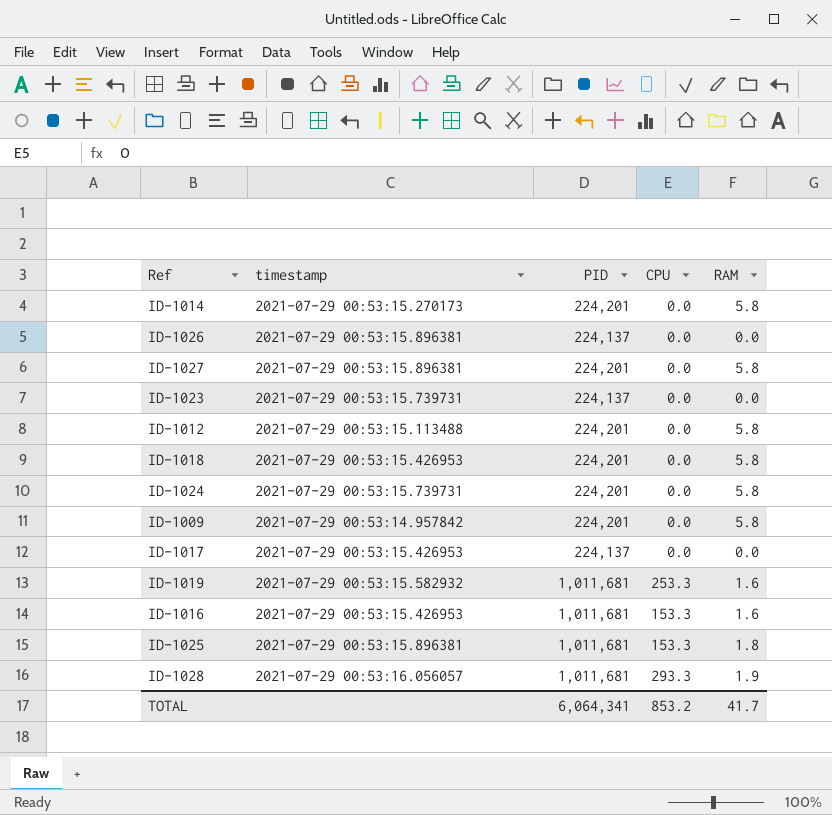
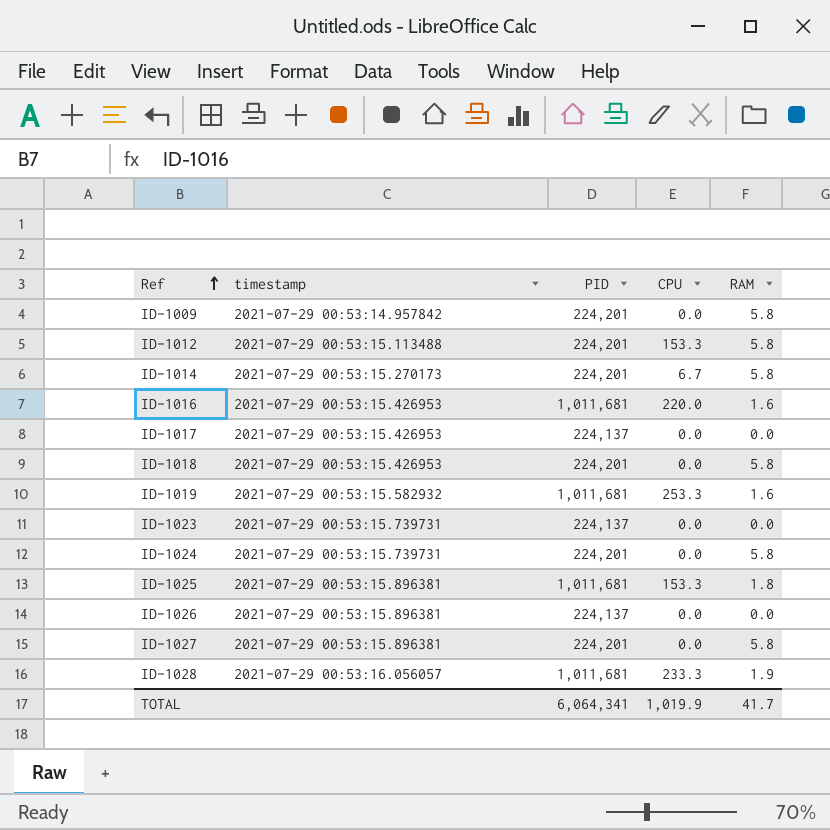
row order: none -> Ref ascending
ID-1012 | CPU: 0.0 -> 153.3
ID-1014 | CPU: 0.0 -> 6.7
ID-1016 | CPU: 153.3 -> 220.0
ID-1028 | CPU: 293.3 -> 233.3
TOTAL | CPU: 853.2 -> 1,019.9

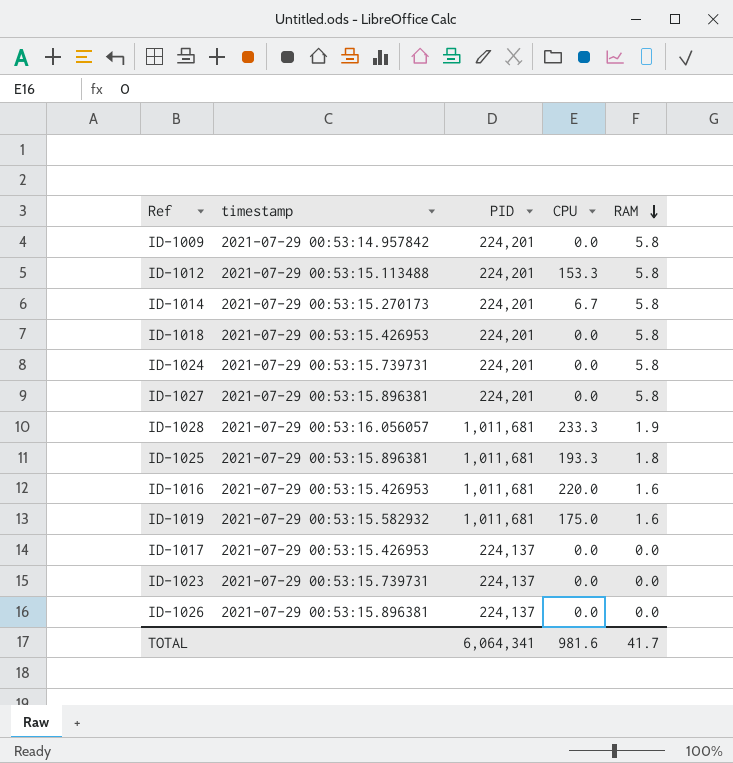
row order: Ref ascending -> RAM descending
ID-1025 | CPU: 153.3 -> 193.3
ID-1019 | CPU: 253.3 -> 175.0
TOTAL | CPU: 1,019.9 -> 981.6

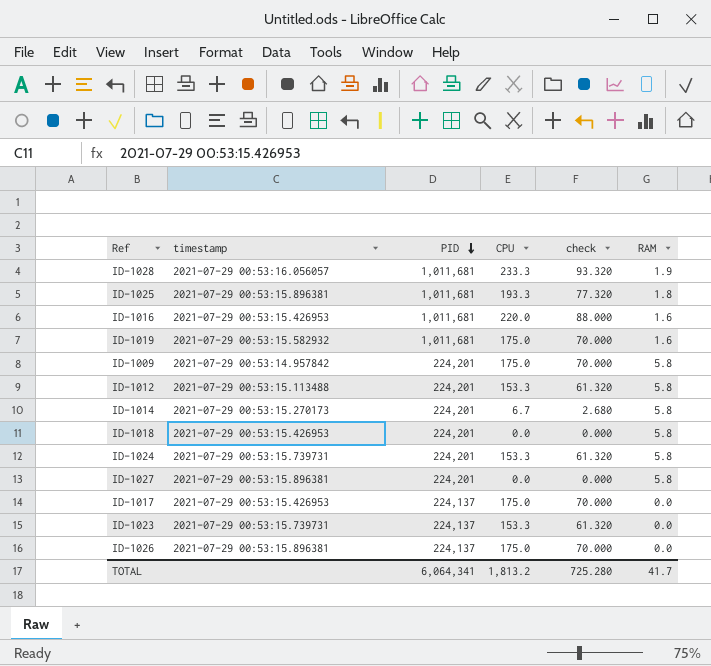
row order: RAM descending -> PID descending
column check | formula: none -> [CPU] * 0.4
ID-1009 | CPU: 0.0 -> 175.0
ID-1024 | CPU: 0.0 -> 153.3
ID-1017 | CPU: 0.0 -> 175.0
ID-1023 | CPU: 0.0 -> 153.3
ID-1026 | CPU: 0.0 -> 175.0
TOTAL | CPU: 981.6 -> 1,813.2

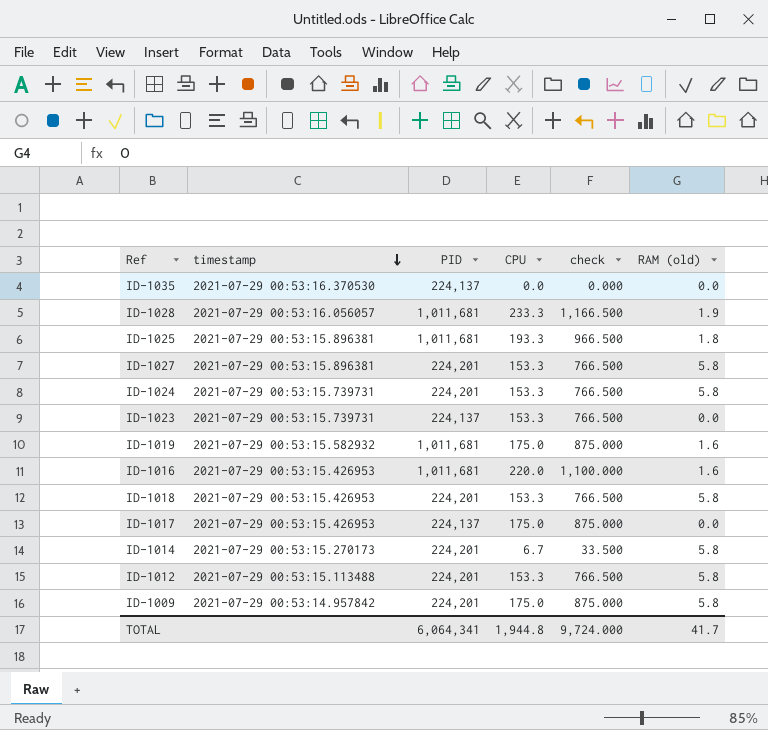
row order: PID descending -> timestamp descending
column check | formula: [CPU] * 0.4 -> [CPU] * 5
column name: RAM -> RAM (old)
row ID-1026: 2021-07-29 00:53:15.896381 | 224,137 | 175.0 | 70.000 | 0.0 -> none
row ID-1035: none -> 2021-07-29 00:53:16.370530 | 224,137 | 0.0 | 0.000 | 0.0
ID-1027 | CPU: 0.0 -> 153.3
ID-1018 | CPU: 0.0 -> 153.3
TOTAL | CPU: 1,813.2 -> 1,944.8
TOTAL | check: 725.280 -> 9,724.000

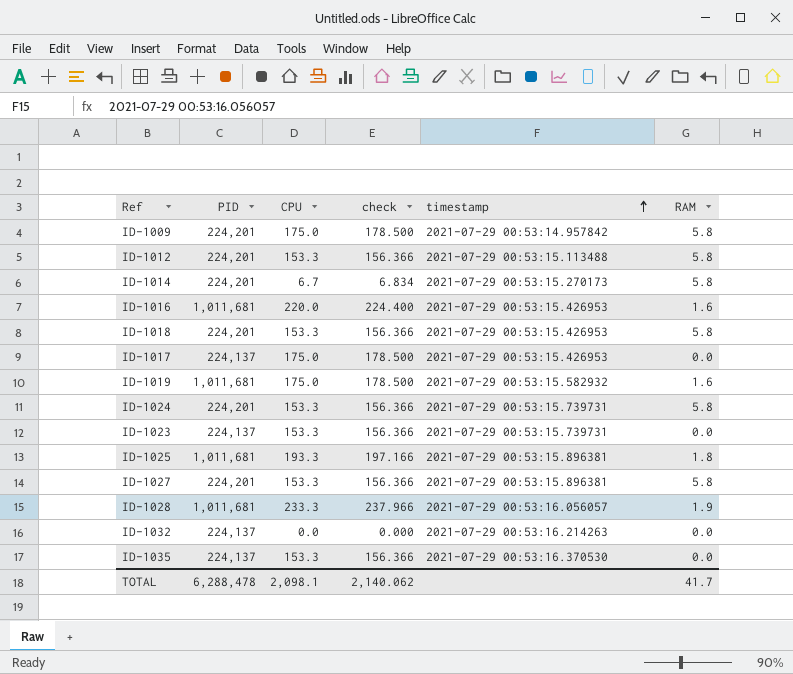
row order: timestamp descending -> timestamp ascending
column check | formula: [CPU] * 5 -> [CPU] * 1.02
column timestamp | position: 2 -> 5
column name: RAM (old) -> RAM
row ID-1032: none -> 224,137 | 0.0 | 0.000 | 2021-07-29 00:53:16.214263 | 0.0
ID-1035 | CPU: 0.0 -> 153.3
TOTAL | PID: 6,064,341 -> 6,288,478
TOTAL | CPU: 1,944.8 -> 2,098.1
TOTAL | check: 9,724.000 -> 2,140.062

